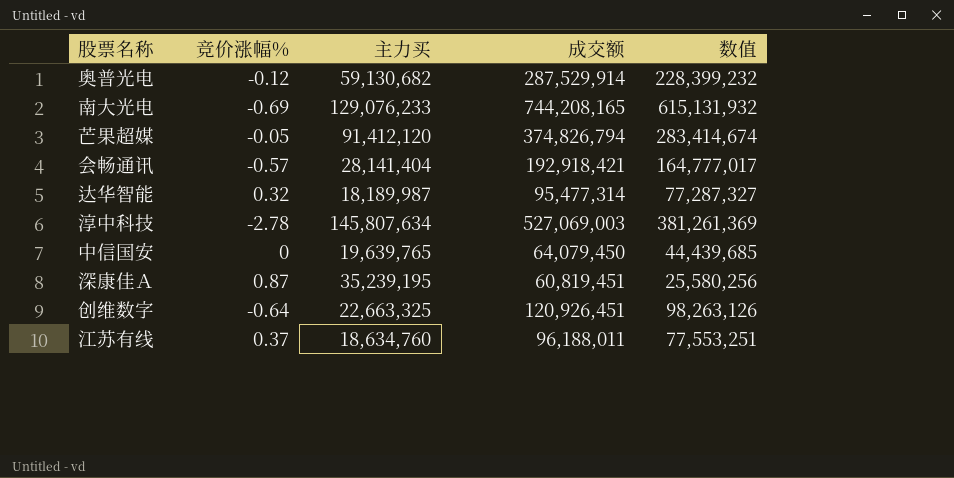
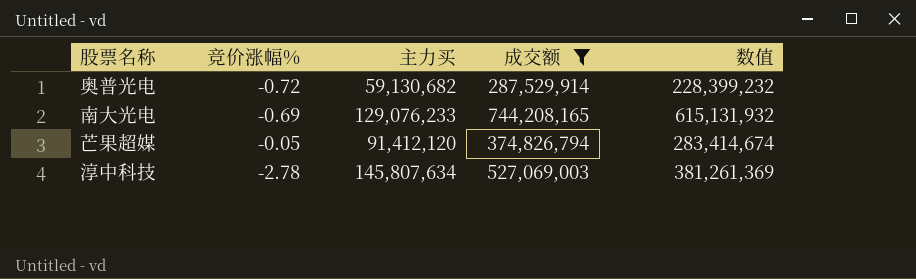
filter: none -> 成交额 >= 287,529,914
奥普光电 | 竞价涨幅%: -0.12 -> -0.72

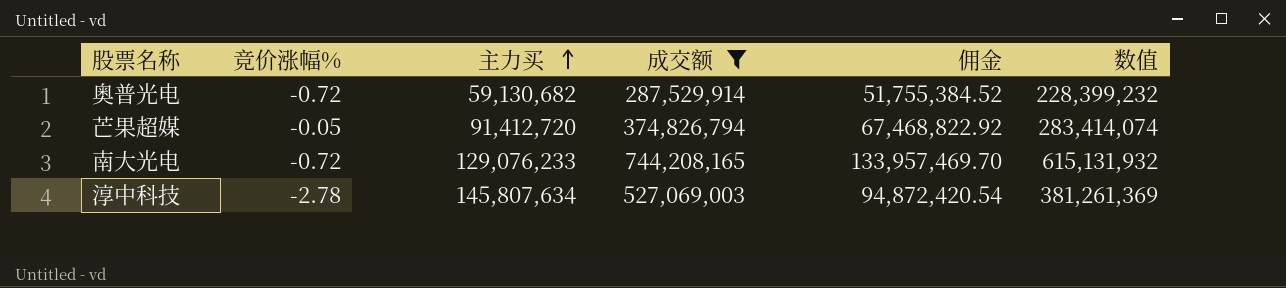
row order: none -> 主力买 ascending
column 佣金 | formula: none -> [成交额] * 0.18
芒果超媒 | 主力买: 91,412,120 -> 91,412,720
芒果超媒 | 数值: 283,414,674 -> 283,414,074
南大光电 | 竞价涨幅%: -0.69 -> -0.72

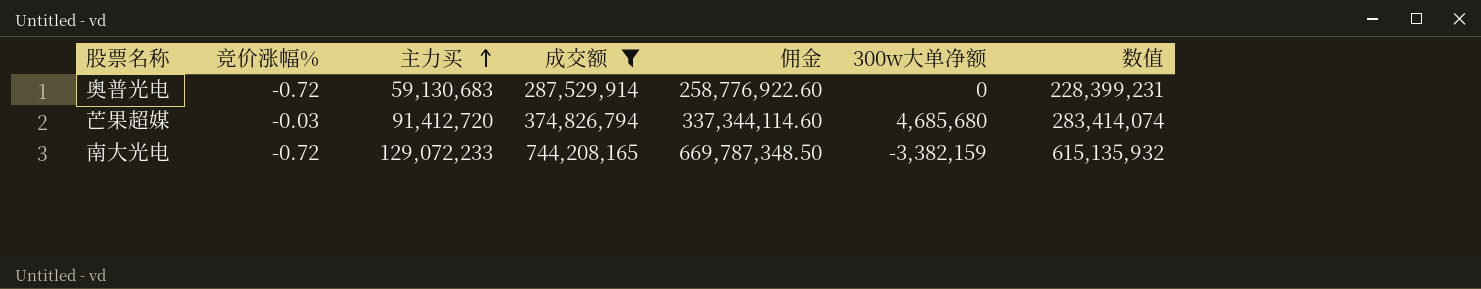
column 佣金 | formula: [成交额] * 0.18 -> [成交额] * 0.9
column 300w大单净额 | position: none -> 6
row 淳中科技: -2.78 | 145,807,634 | 527,069,003 | 94,872,420.54 | 381,261,369 -> none
奥普光电 | 主力买: 59,130,682 -> 59,130,683
奥普光电 | 数值: 228,399,232 -> 228,399,231
芒果超媒 | 竞价涨幅%: -0.05 -> -0.03
南大光电 | 主力买: 129,076,233 -> 129,072,233
南大光电 | 数值: 615,131,932 -> 615,135,932

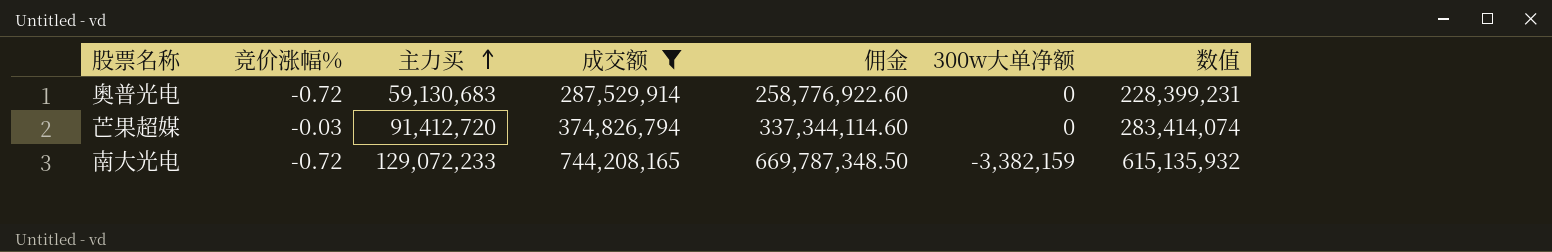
芒果超媒 | 300w大单净额: 4,685,680 -> 0

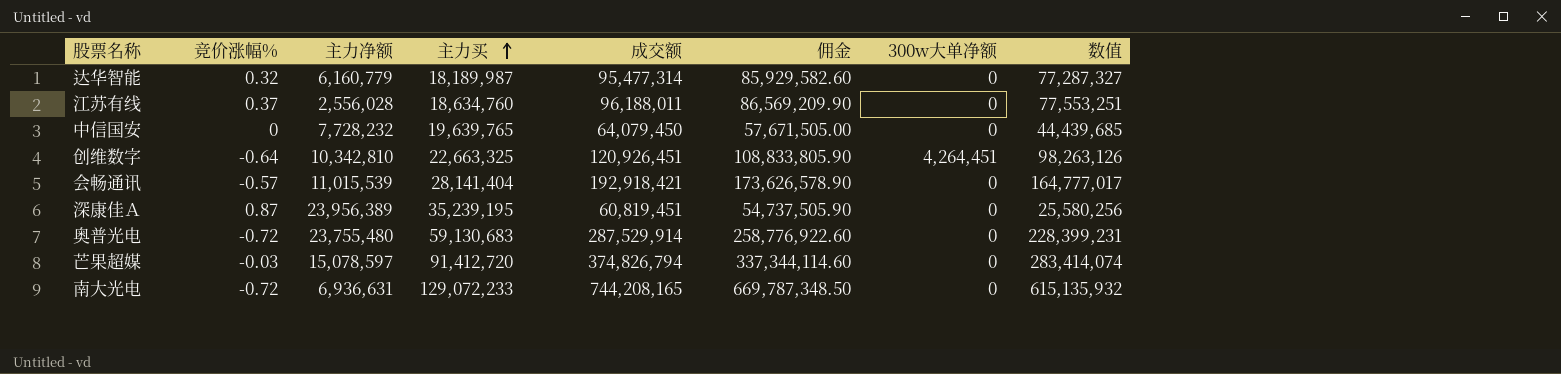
filter: 成交额 >= 287,529,914 -> none
column 主力净额 | position: none -> 3
南大光电 | 300w大单净额: -3,382,159 -> 0

